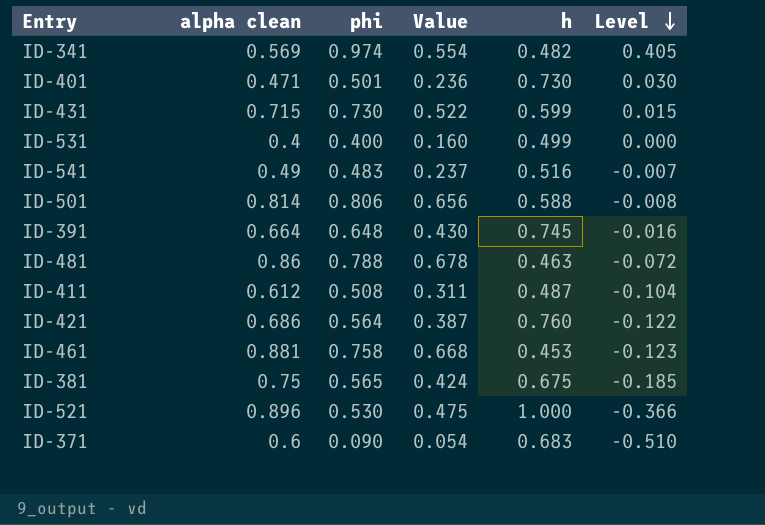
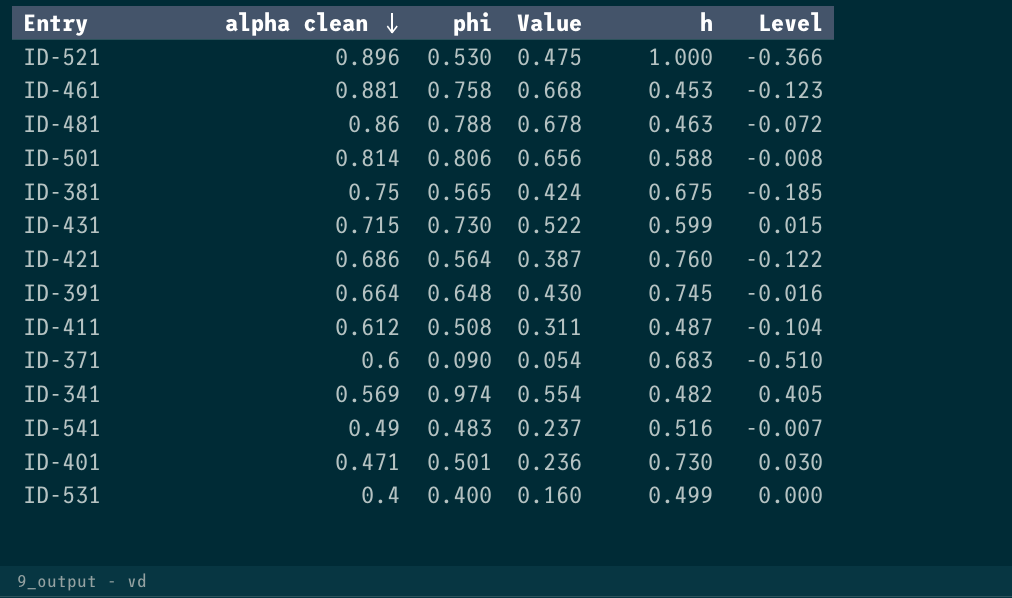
row order: Level descending -> alpha clean descending

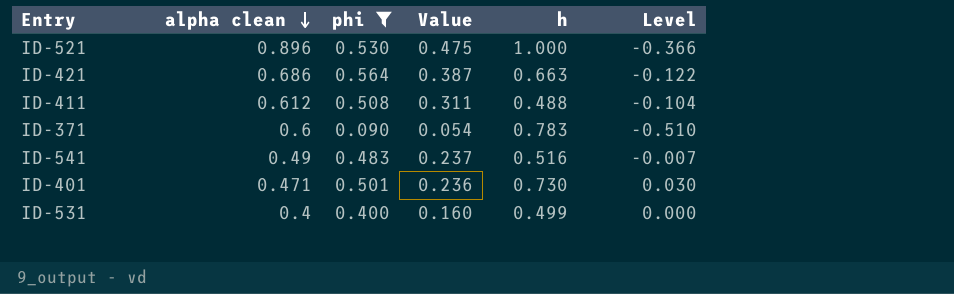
filter: none -> phi <= 0.564
ID-421 | h: 0.760 -> 0.663
ID-411 | h: 0.487 -> 0.488
ID-371 | h: 0.683 -> 0.783

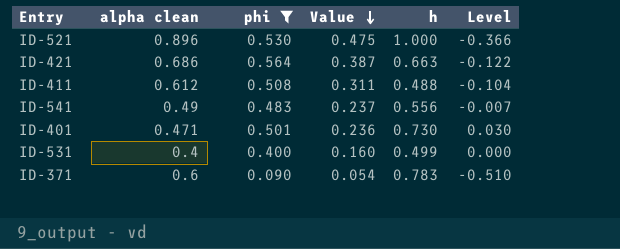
row order: alpha clean descending -> Value descending
ID-541 | h: 0.516 -> 0.556

